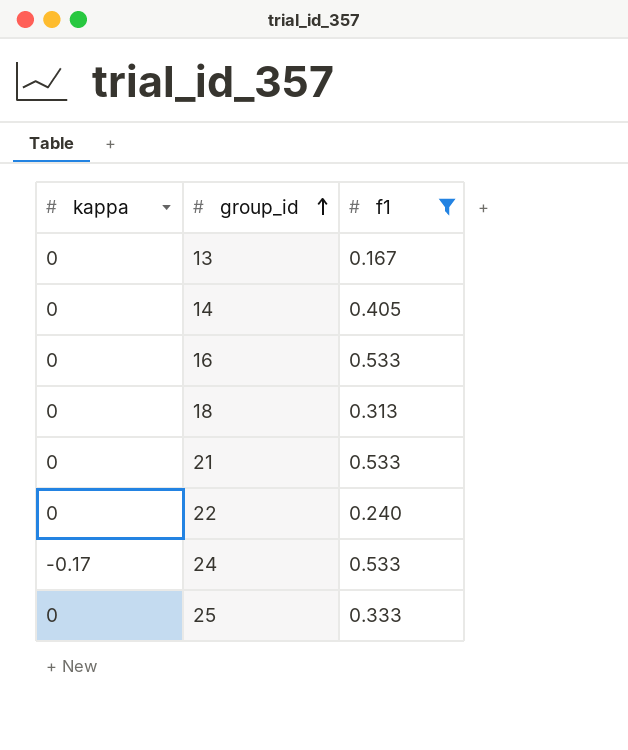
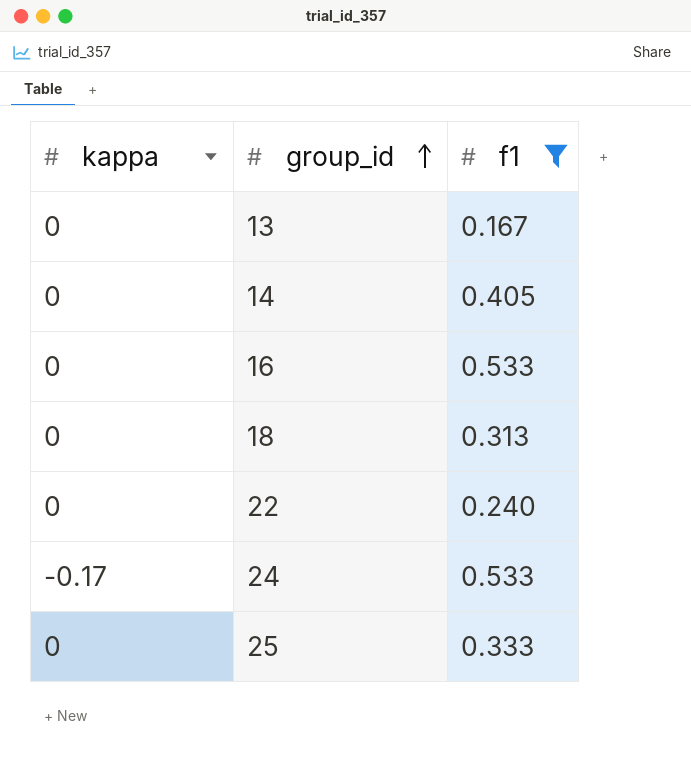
row 21: 0 | 0.533 -> none

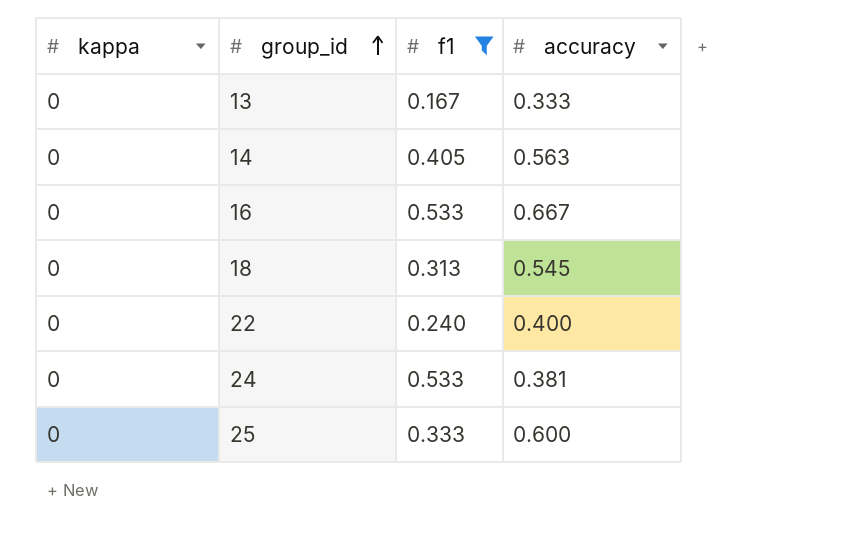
column accuracy | position: none -> 4
24 | kappa: -0.17 -> 0

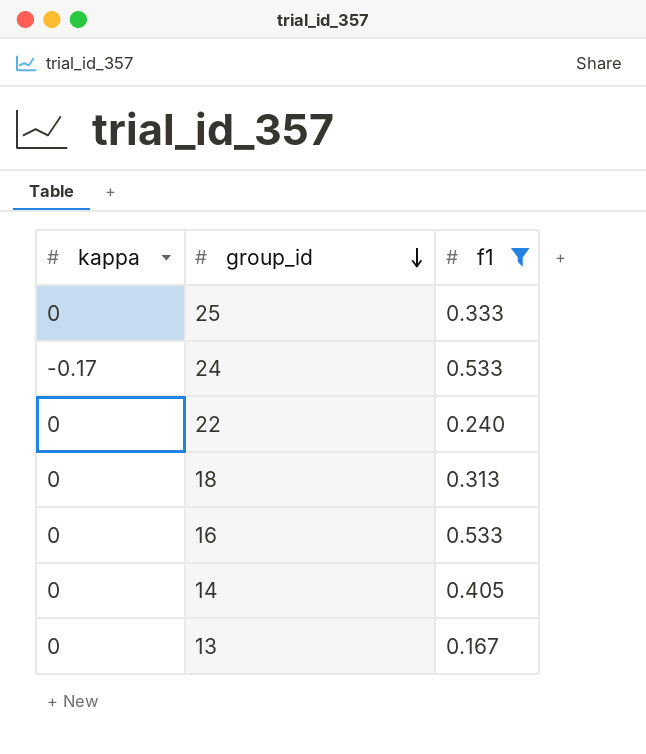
row order: group_id ascending -> group_id descending
column accuracy | position: 4 -> none
24 | kappa: 0 -> -0.17

